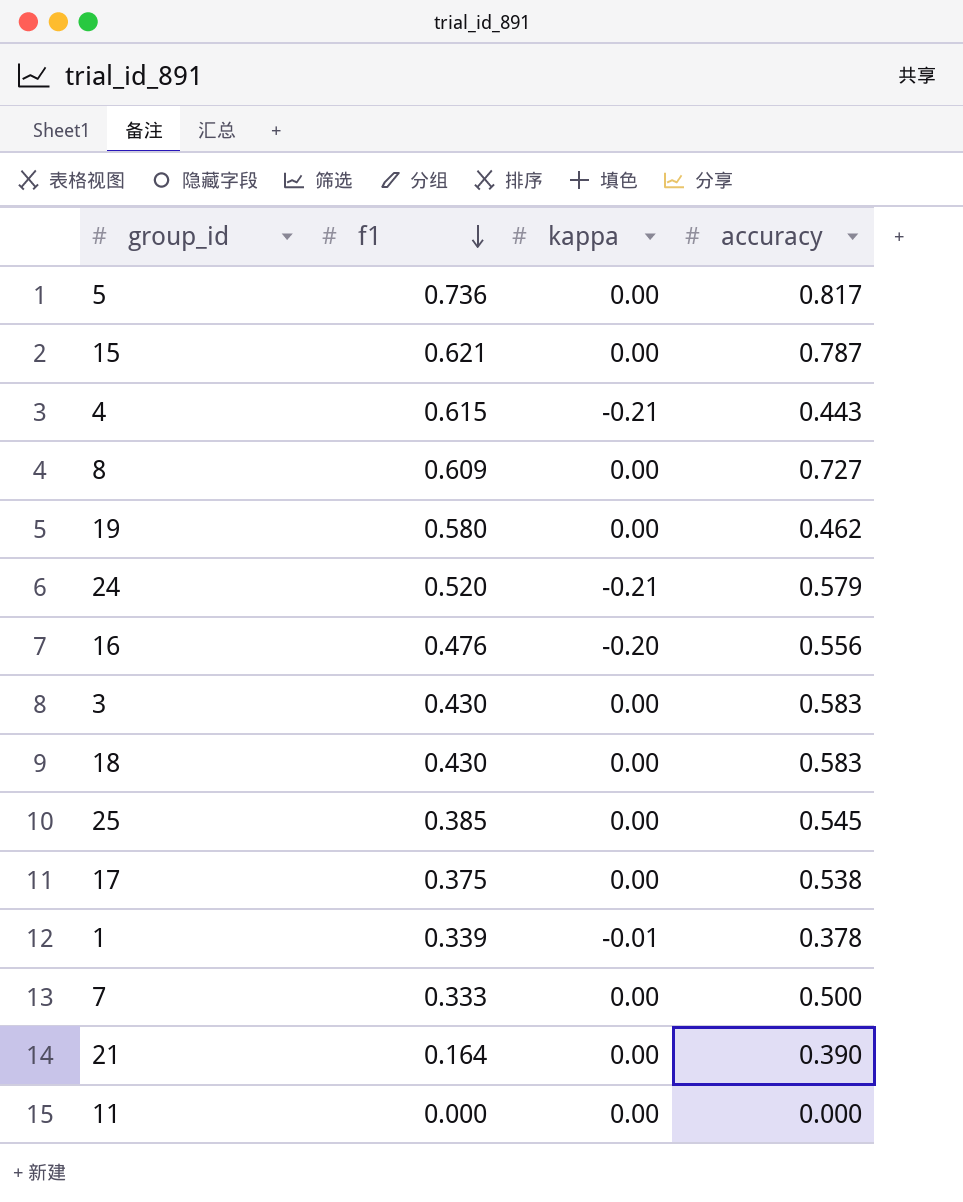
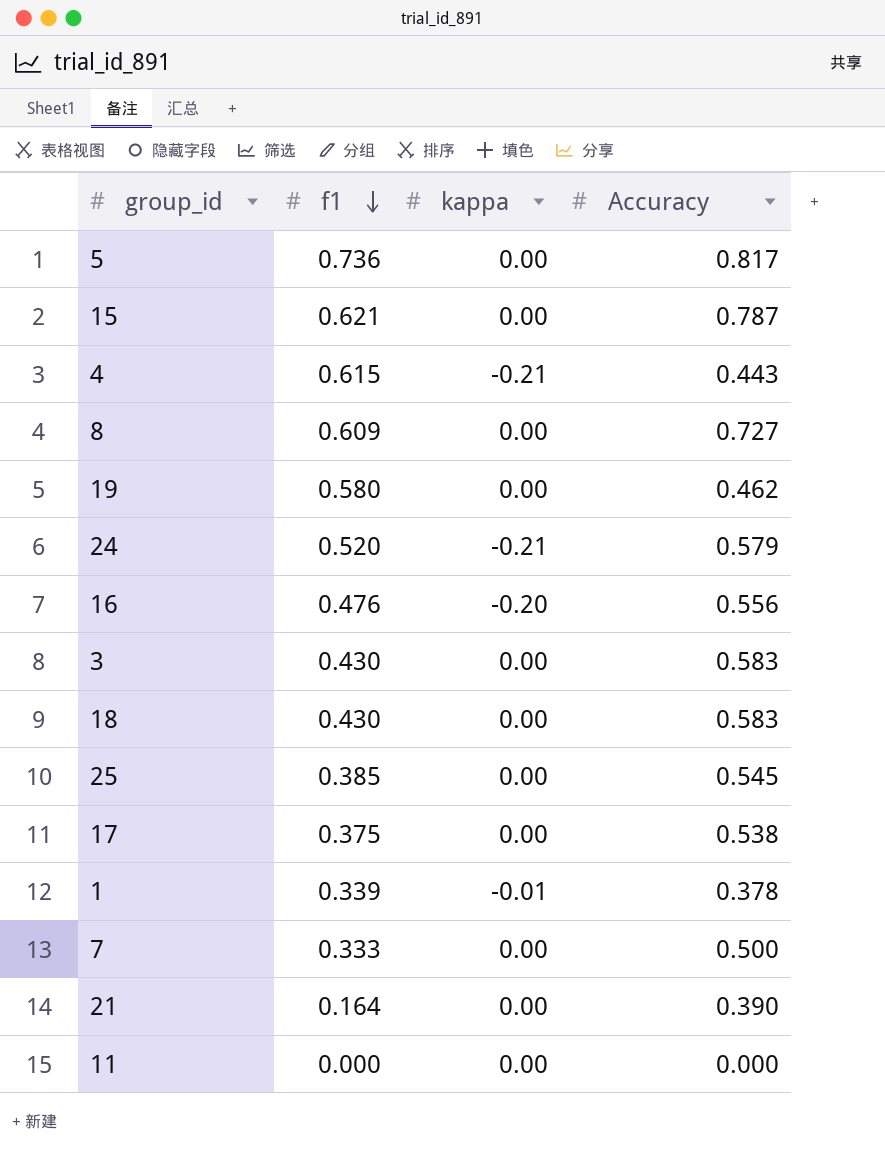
column name: accuracy -> Accuracy

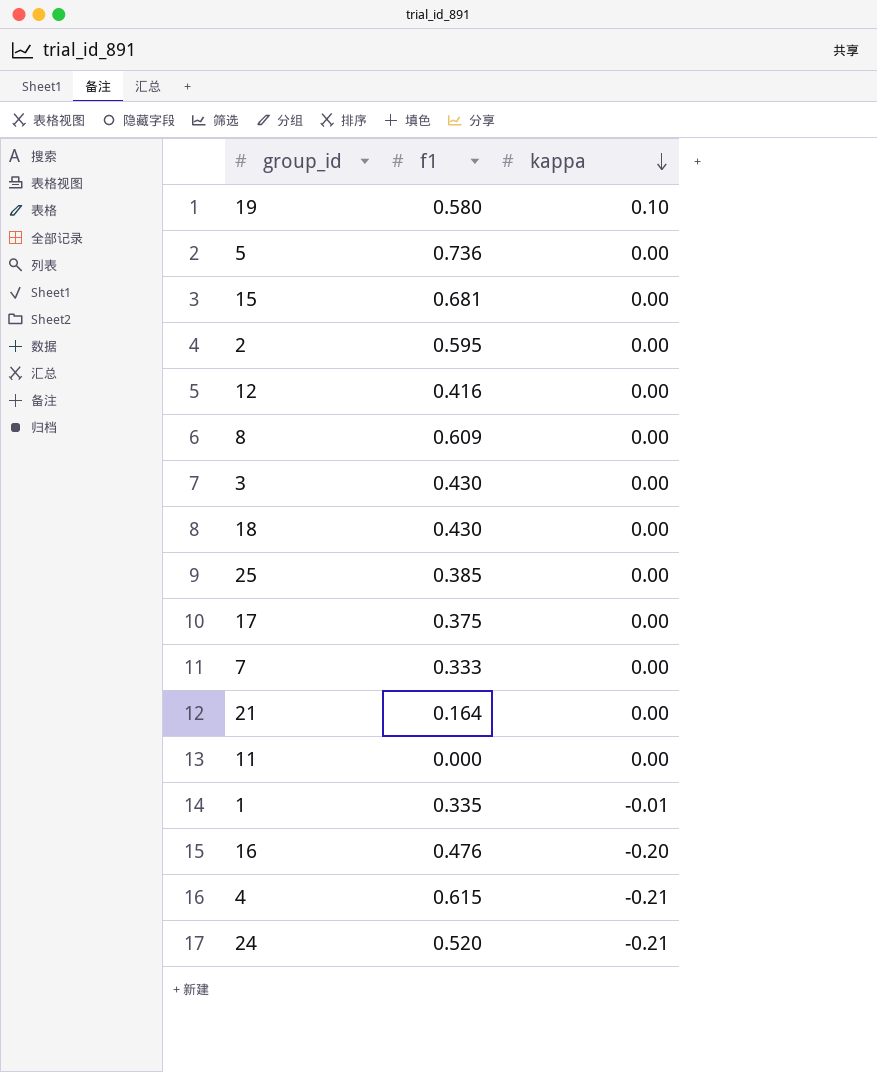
row order: f1 descending -> kappa descending
column Accuracy | position: 4 -> none
19 | kappa: 0.00 -> 0.10
15 | f1: 0.621 -> 0.681
row 2: none -> 0.595 | 0.00
row 12: none -> 0.416 | 0.00
1 | f1: 0.339 -> 0.335

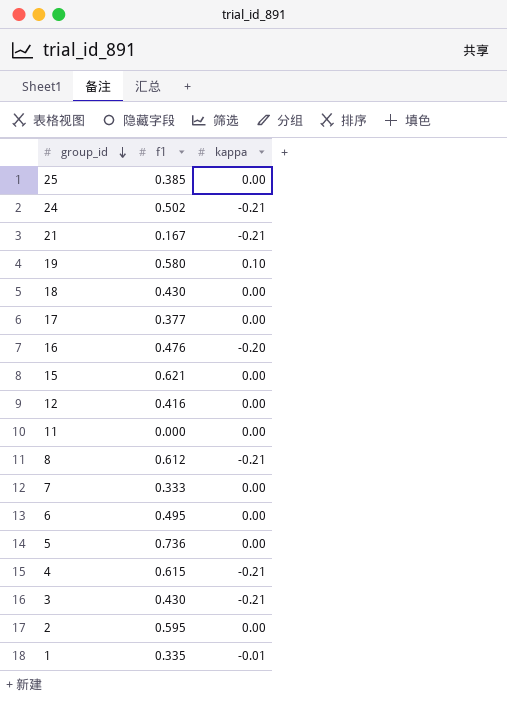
row order: kappa descending -> group_id descending
24 | f1: 0.520 -> 0.502
21 | f1: 0.164 -> 0.167
21 | kappa: 0.00 -> -0.21
17 | f1: 0.375 -> 0.377
15 | f1: 0.681 -> 0.621
8 | f1: 0.609 -> 0.612
8 | kappa: 0.00 -> -0.21
row 6: none -> 0.495 | 0.00
3 | kappa: 0.00 -> -0.21

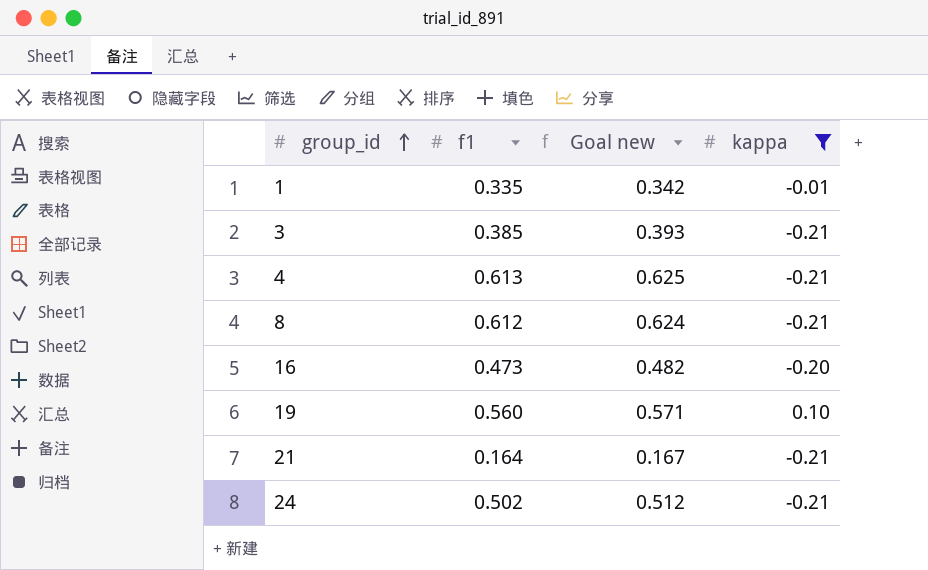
filter: none -> kappa != 0.00
row order: group_id descending -> group_id ascending
column Goal new | formula: none -> [f1] * 1.02
3 | f1: 0.430 -> 0.385
4 | f1: 0.615 -> 0.613
16 | f1: 0.476 -> 0.473
19 | f1: 0.580 -> 0.560
21 | f1: 0.167 -> 0.164

